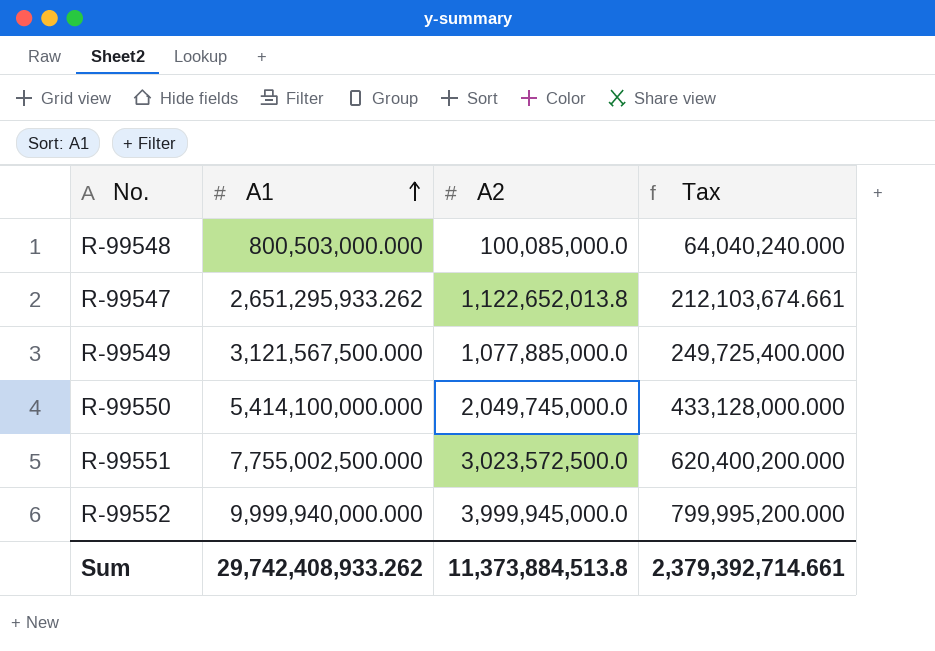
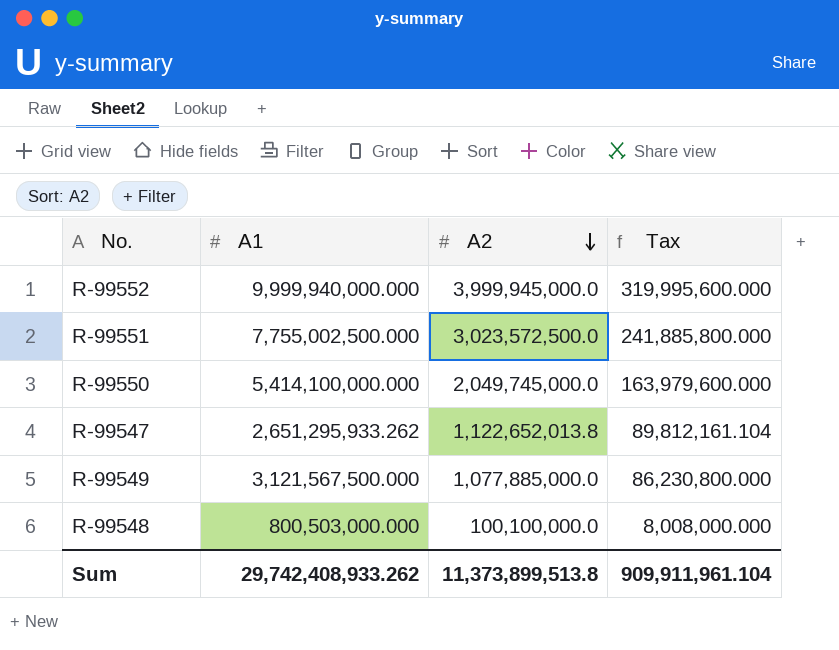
row order: A1 ascending -> A2 descending
column Tax | formula: [A1] * 0.08 -> [A2] * 0.08
R-99548 | A2: 100,085,000.0 -> 100,100,000.0
Sum | A2: 11,373,884,513.8 -> 11,373,899,513.8
Sum | Tax: 2,379,392,714.661 -> 909,911,961.104

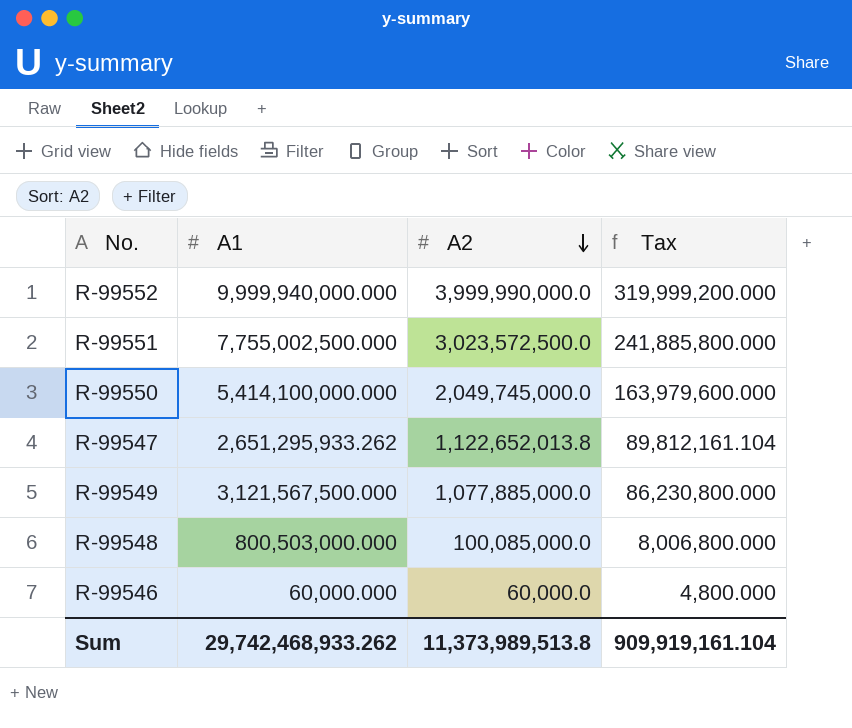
R-99552 | A2: 3,999,945,000.0 -> 3,999,990,000.0
R-99552 | Tax: 319,995,600.000 -> 319,999,200.000
R-99548 | A2: 100,100,000.0 -> 100,085,000.0
R-99548 | Tax: 8,008,000.000 -> 8,006,800.000
row R-99546: none -> 60,000.000 | 60,000.0 | 4,800.000
Sum | A1: 29,742,408,933.262 -> 29,742,468,933.262
Sum | A2: 11,373,899,513.8 -> 11,373,989,513.8
Sum | Tax: 909,911,961.104 -> 909,919,161.104

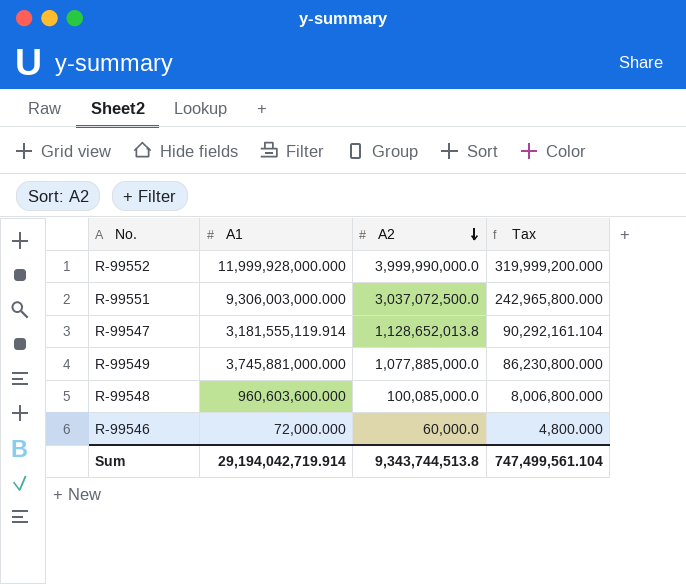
row R-99550: 5,414,100,000.000 | 2,049,745,000.0 | 163,979,600.000 -> none
R-99552 | A1: 9,999,940,000.000 -> 11,999,928,000.000
R-99551 | A1: 7,755,002,500.000 -> 9,306,003,000.000
R-99551 | A2: 3,023,572,500.0 -> 3,037,072,500.0
R-99551 | Tax: 241,885,800.000 -> 242,965,800.000
R-99547 | A1: 2,651,295,933.262 -> 3,181,555,119.914
R-99547 | A2: 1,122,652,013.8 -> 1,128,652,013.8
R-99547 | Tax: 89,812,161.104 -> 90,292,161.104
R-99549 | A1: 3,121,567,500.000 -> 3,745,881,000.000
R-99548 | A1: 800,503,000.000 -> 960,603,600.000
R-99546 | A1: 60,000.000 -> 72,000.000
Sum | A1: 29,742,468,933.262 -> 29,194,042,719.914
Sum | A2: 11,373,989,513.8 -> 9,343,744,513.8
Sum | Tax: 909,919,161.104 -> 747,499,561.104

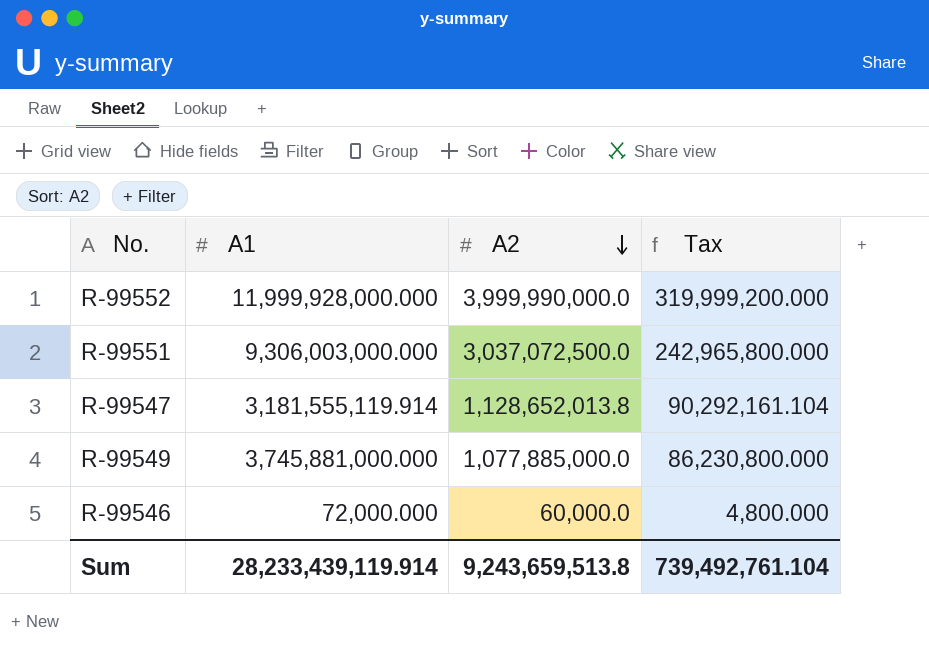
row R-99548: 960,603,600.000 | 100,085,000.0 | 8,006,800.000 -> none
Sum | A1: 29,194,042,719.914 -> 28,233,439,119.914
Sum | A2: 9,343,744,513.8 -> 9,243,659,513.8
Sum | Tax: 747,499,561.104 -> 739,492,761.104

